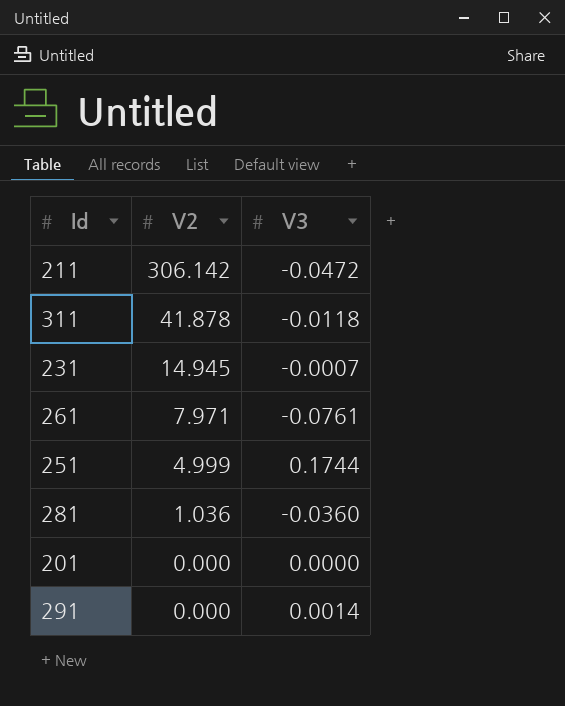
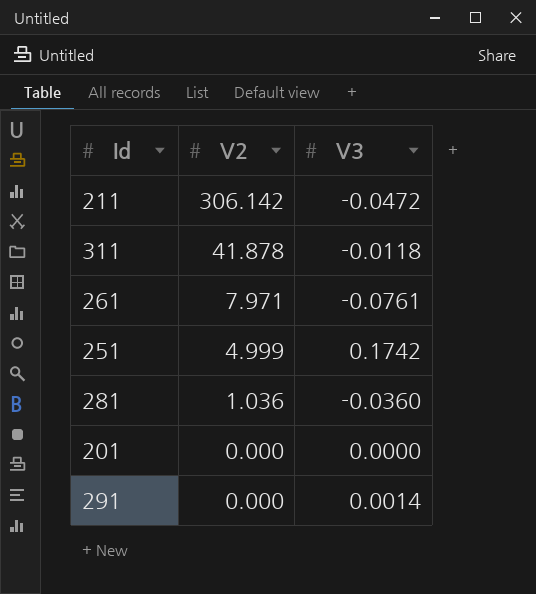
row 231: 14.945 | -0.0007 -> none
251 | V3: 0.1744 -> 0.1742

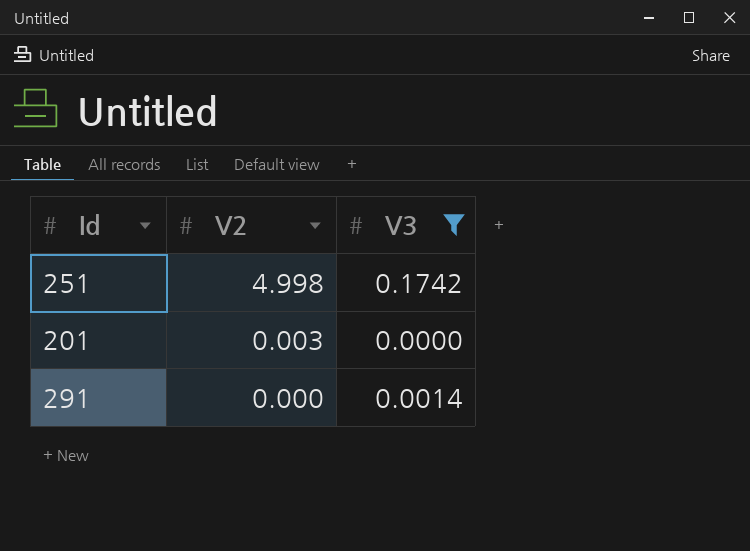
filter: none -> V3 >= 0.0000
251 | V2: 4.999 -> 4.998
201 | V2: 0.000 -> 0.003

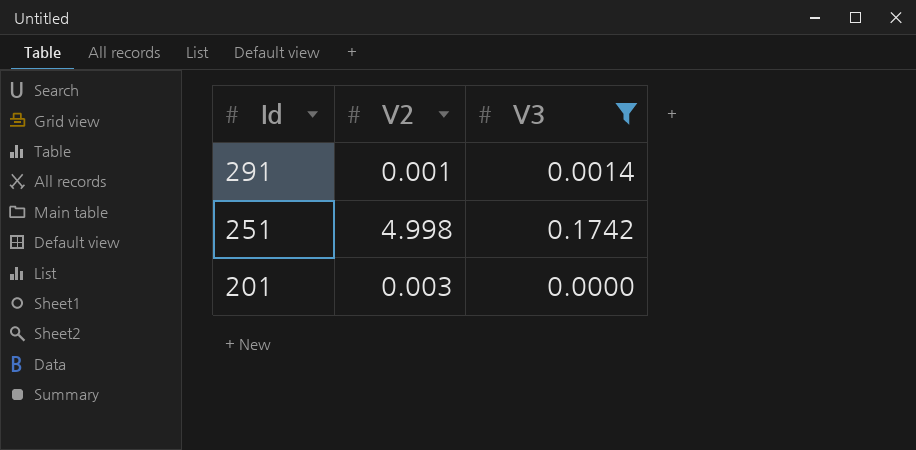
row order: V2 descending -> Id descending
291 | V2: 0.000 -> 0.001

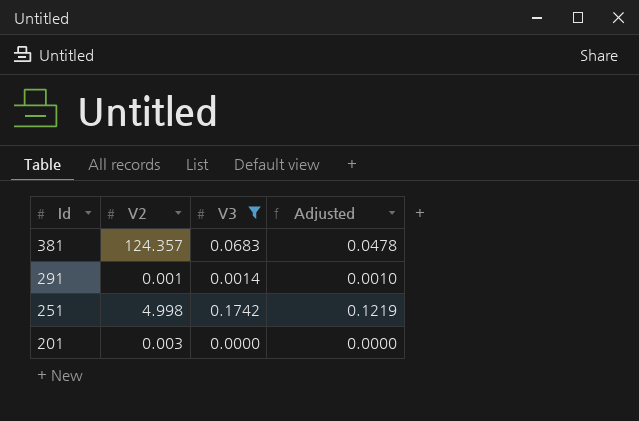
column Adjusted | formula: none -> [V3] * 0.7
row 381: none -> 124.357 | 0.0683 | 0.0478

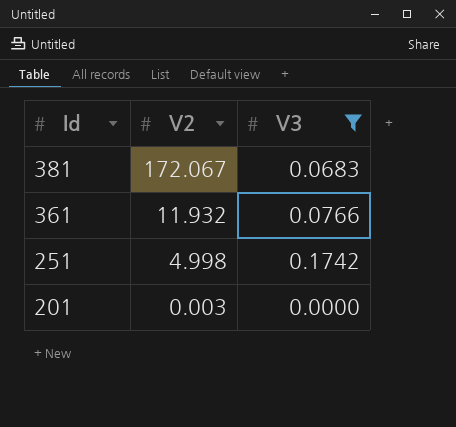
column Adjusted | formula: [V3] * 0.7 -> none
row 291: 0.001 | 0.0014 | 0.0010 -> none
381 | V2: 124.357 -> 172.067
row 361: none -> 11.932 | 0.0766

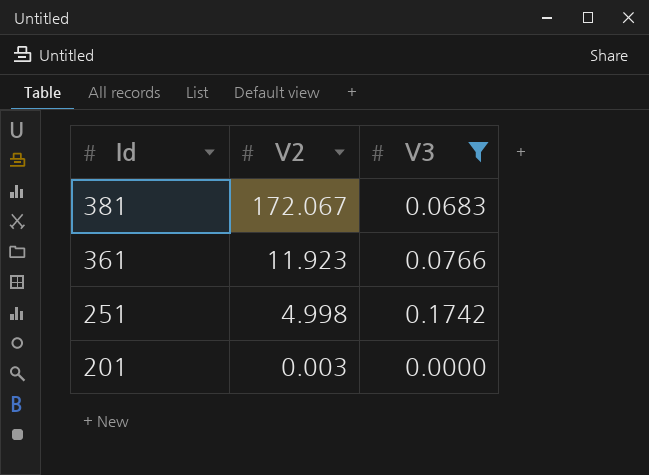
361 | V2: 11.932 -> 11.923

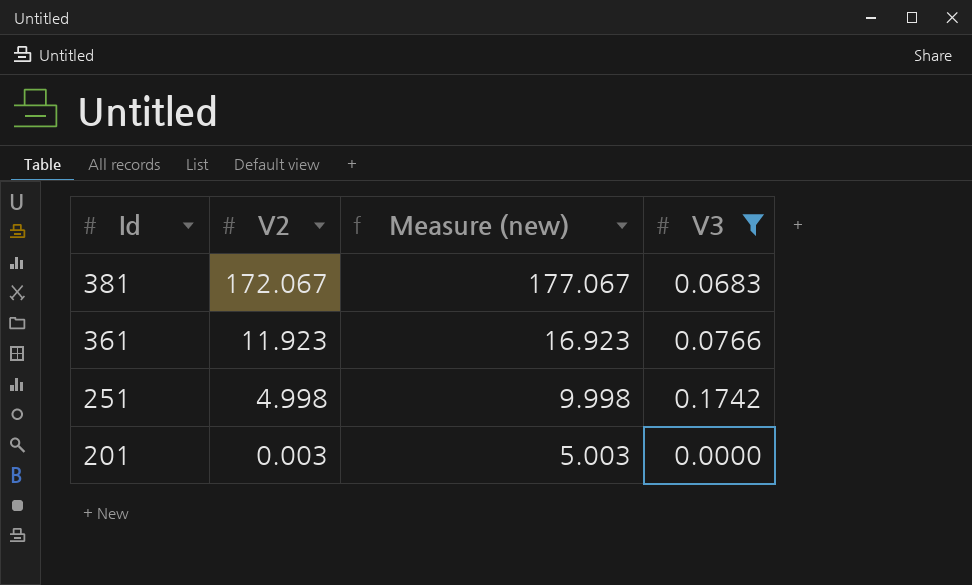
column Measure (new) | formula: none -> [V2] + 5

